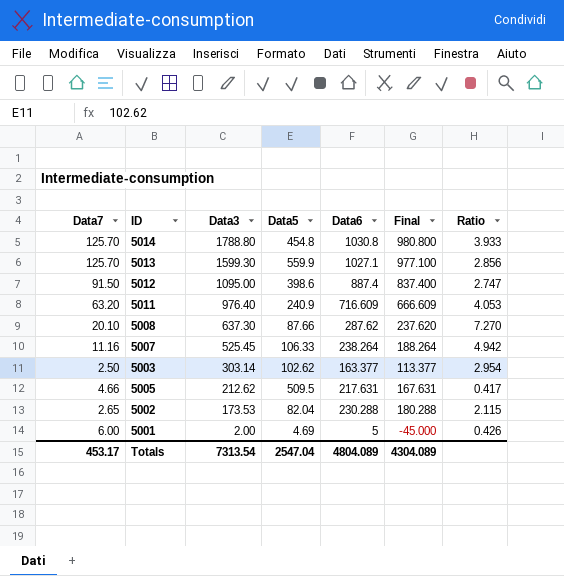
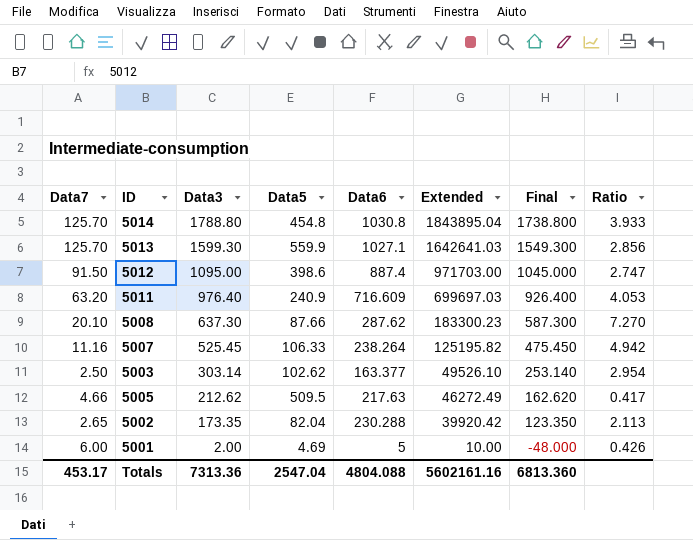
column Extended | formula: none -> [Data3] * [Data6]
column Final | formula: [Data6] - 50 -> [Data3] - 50
5005 | Data6: 217.631 -> 217.63
5002 | Data3: 173.53 -> 173.35
5002 | Ratio: 2.115 -> 2.113
Totals | Data3: 7313.54 -> 7313.36
Totals | Data6: 4804.089 -> 4804.088
Totals | Final: 4304.089 -> 6813.360

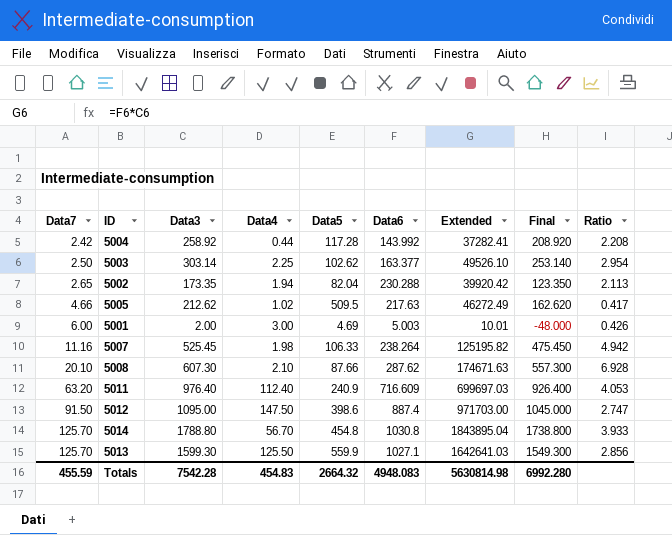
row order: Data3 descending -> Data7 ascending
column Data4 | position: none -> 4
row 5004: none -> 2.42 | 258.92 | 0.44 | 117.28 | 143.992 | 37282.41 | 208.920 | 2.208
5001 | Data6: 5 -> 5.003
5001 | Extended: 10.00 -> 10.01
5008 | Data3: 637.30 -> 607.30
5008 | Extended: 183300.23 -> 174671.63
5008 | Final: 587.300 -> 557.300
5008 | Ratio: 7.270 -> 6.928
Totals | Data7: 453.17 -> 455.59
Totals | Data3: 7313.36 -> 7542.28
Totals | Data5: 2547.04 -> 2664.32
Totals | Data6: 4804.088 -> 4948.083
Totals | Extended: 5602161.16 -> 5630814.98
Totals | Final: 6813.360 -> 6992.280

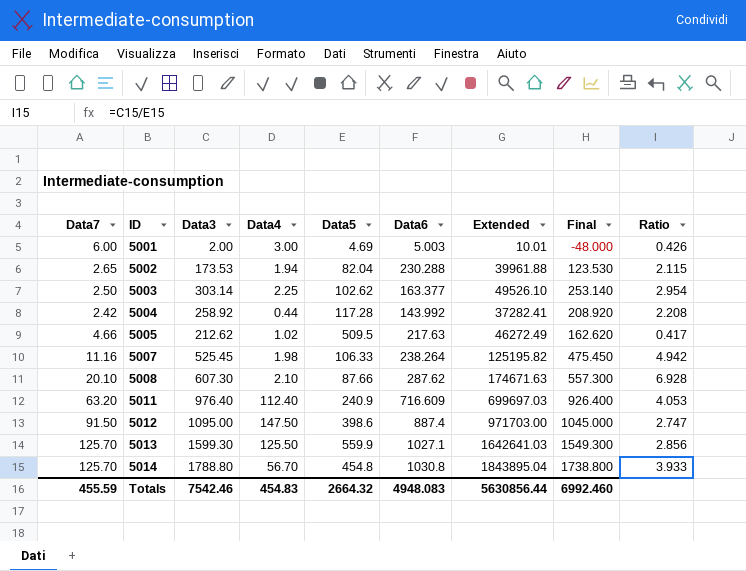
row order: Data7 ascending -> ID ascending
5002 | Data3: 173.35 -> 173.53
5002 | Extended: 39920.42 -> 39961.88
5002 | Final: 123.350 -> 123.530
5002 | Ratio: 2.113 -> 2.115
Totals | Data3: 7542.28 -> 7542.46
Totals | Extended: 5630814.98 -> 5630856.44
Totals | Final: 6992.280 -> 6992.460

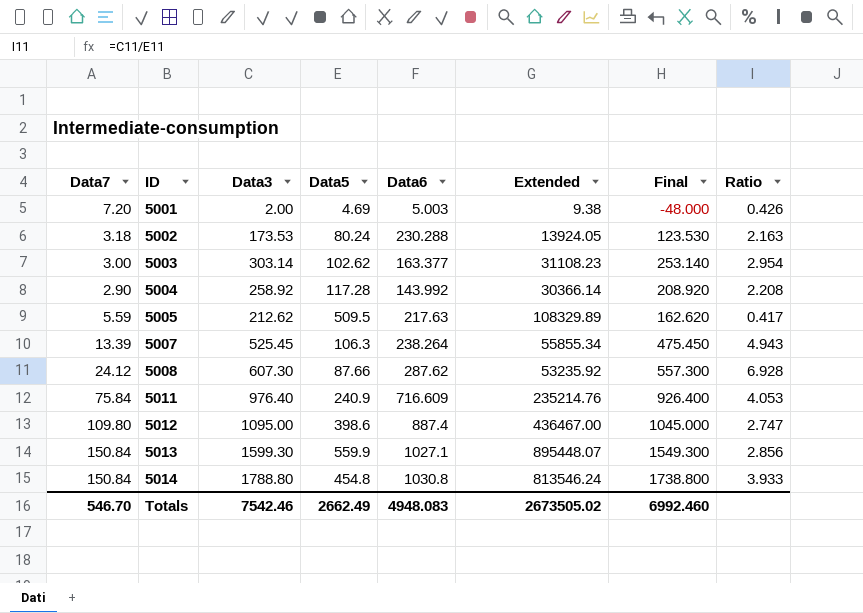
column Data4 | position: 4 -> none
column Extended | formula: [Data3] * [Data6] -> [Data3] * [Data5]
5001 | Data7: 6.00 -> 7.20
5002 | Data7: 2.65 -> 3.18
5002 | Data5: 82.04 -> 80.24
5002 | Ratio: 2.115 -> 2.163
5003 | Data7: 2.50 -> 3.00
5004 | Data7: 2.42 -> 2.90
5005 | Data7: 4.66 -> 5.59
5007 | Data7: 11.16 -> 13.39
5007 | Data5: 106.33 -> 106.3
5007 | Ratio: 4.942 -> 4.943
5008 | Data7: 20.10 -> 24.12
5011 | Data7: 63.20 -> 75.84
5012 | Data7: 91.50 -> 109.80
5013 | Data7: 125.70 -> 150.84
5014 | Data7: 125.70 -> 150.84
Totals | Data7: 455.59 -> 546.70
Totals | Data5: 2664.32 -> 2662.49
Totals | Extended: 5630856.44 -> 2673505.02

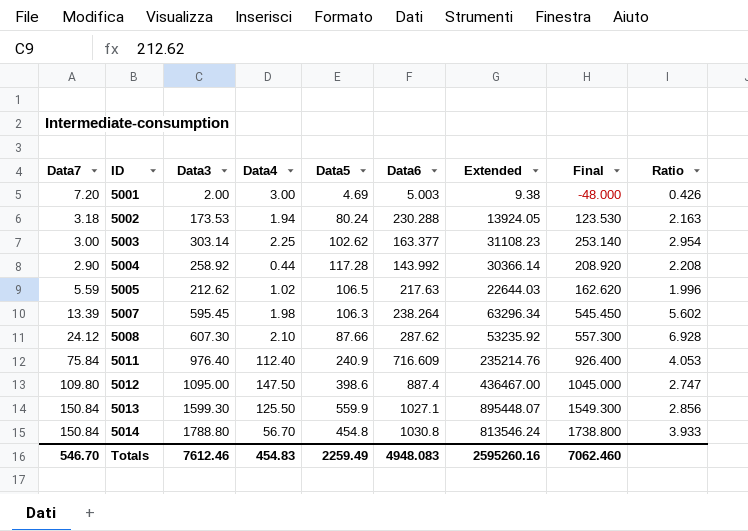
column Data4 | position: none -> 4
5005 | Data5: 509.5 -> 106.5
5005 | Extended: 108329.89 -> 22644.03
5005 | Ratio: 0.417 -> 1.996
5007 | Data3: 525.45 -> 595.45
5007 | Extended: 55855.34 -> 63296.34
5007 | Final: 475.450 -> 545.450
5007 | Ratio: 4.943 -> 5.602
Totals | Data3: 7542.46 -> 7612.46
Totals | Data5: 2662.49 -> 2259.49
Totals | Extended: 2673505.02 -> 2595260.16
Totals | Final: 6992.460 -> 7062.460

